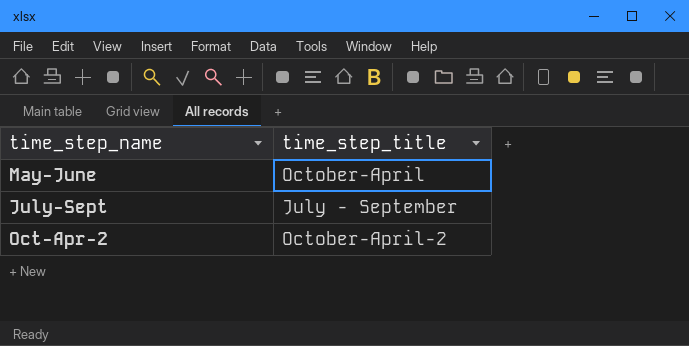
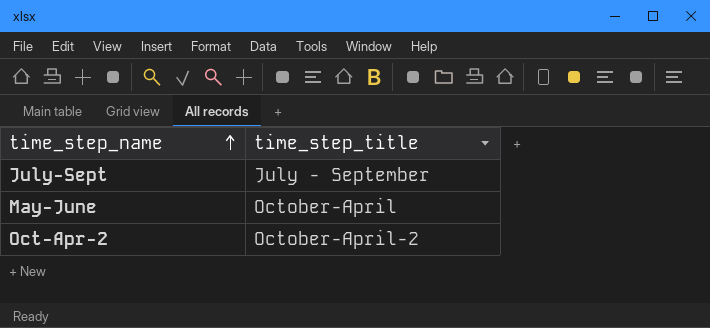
row order: none -> time_step_name ascending

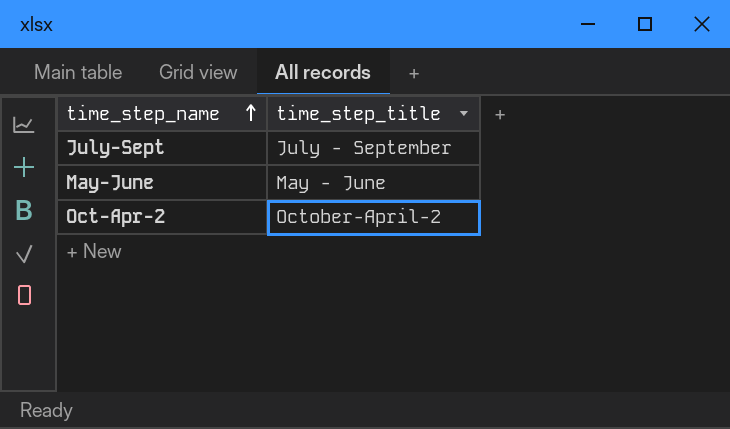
May-June | time_step_title: October-April -> May - June

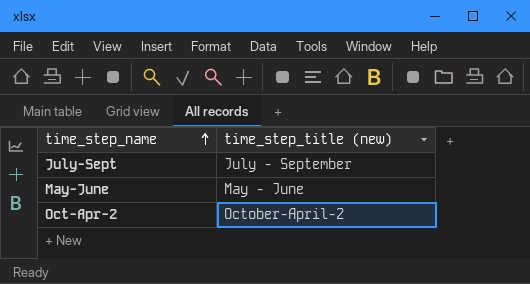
column name: time_step_title -> time_step_title (new)

